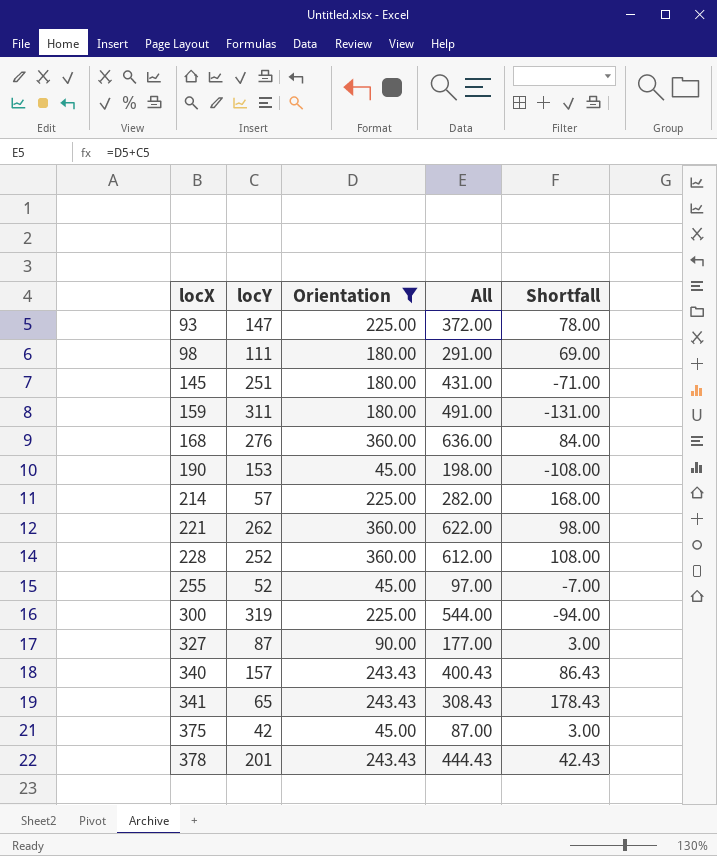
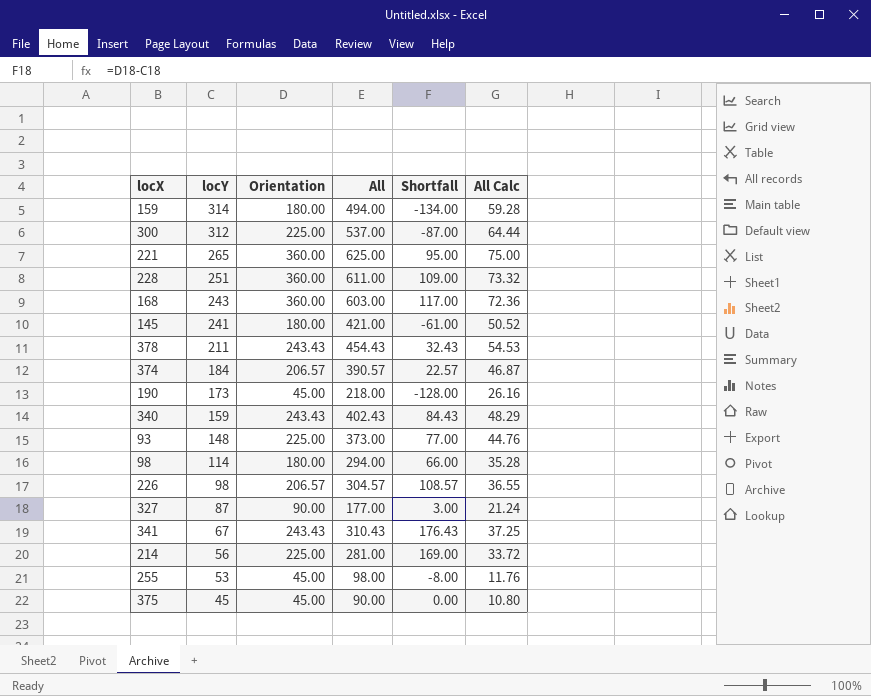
filter: Orientation != 206.57 -> none
row order: locX ascending -> locY descending
column All Calc | formula: none -> [All] * 0.12
159 | locY: 311 -> 314
159 | All: 491.00 -> 494.00
159 | Shortfall: -131.00 -> -134.00
300 | locY: 319 -> 312
300 | All: 544.00 -> 537.00
300 | Shortfall: -94.00 -> -87.00
221 | locY: 262 -> 265
221 | All: 622.00 -> 625.00
221 | Shortfall: 98.00 -> 95.00
228 | locY: 252 -> 251
228 | All: 612.00 -> 611.00
228 | Shortfall: 108.00 -> 109.00
168 | locY: 276 -> 243
168 | All: 636.00 -> 603.00
168 | Shortfall: 84.00 -> 117.00
145 | locY: 251 -> 241
145 | All: 431.00 -> 421.00
145 | Shortfall: -71.00 -> -61.00
378 | locY: 201 -> 211
378 | All: 444.43 -> 454.43
378 | Shortfall: 42.43 -> 32.43
190 | locY: 153 -> 173
190 | All: 198.00 -> 218.00
190 | Shortfall: -108.00 -> -128.00
340 | locY: 157 -> 159
340 | All: 400.43 -> 402.43
340 | Shortfall: 86.43 -> 84.43
93 | locY: 147 -> 148
93 | All: 372.00 -> 373.00
93 | Shortfall: 78.00 -> 77.00
98 | locY: 111 -> 114
98 | All: 291.00 -> 294.00
98 | Shortfall: 69.00 -> 66.00
341 | locY: 65 -> 67
341 | All: 308.43 -> 310.43
341 | Shortfall: 178.43 -> 176.43
214 | locY: 57 -> 56
214 | All: 282.00 -> 281.00
214 | Shortfall: 168.00 -> 169.00
255 | locY: 52 -> 53
255 | All: 97.00 -> 98.00
255 | Shortfall: -7.00 -> -8.00
375 | locY: 42 -> 45
375 | All: 87.00 -> 90.00
375 | Shortfall: 3.00 -> 0.00

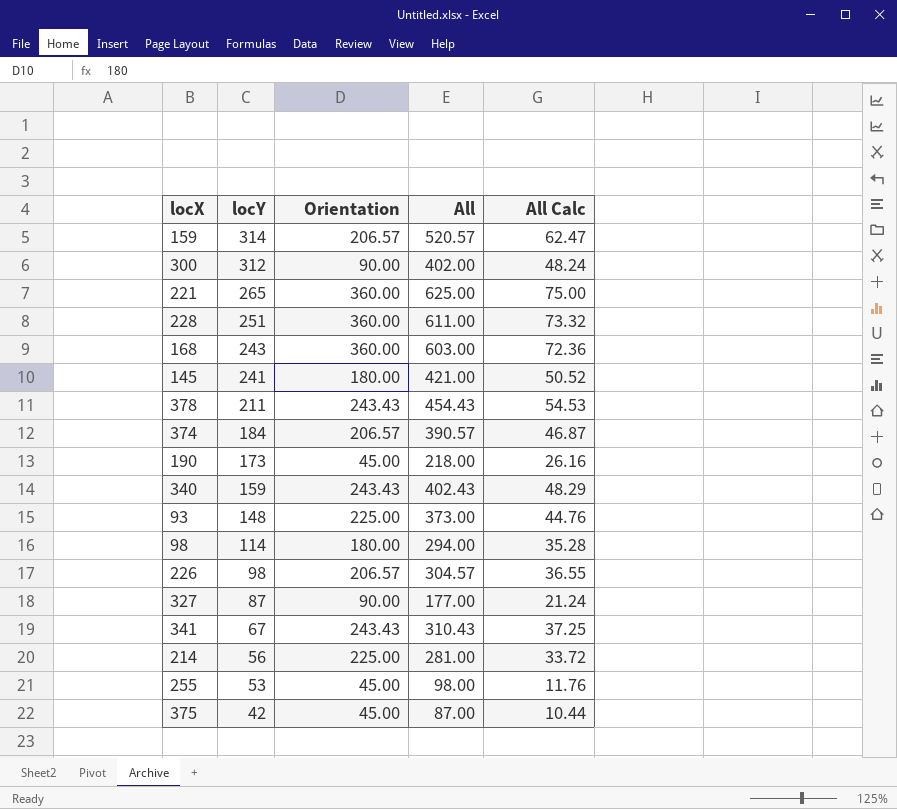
column Shortfall | formula: [Orientation] - [locY] -> none
159 | Orientation: 180.00 -> 206.57
159 | All: 494.00 -> 520.57
159 | All Calc: 59.28 -> 62.47
300 | Orientation: 225.00 -> 90.00
300 | All: 537.00 -> 402.00
300 | All Calc: 64.44 -> 48.24
375 | locY: 45 -> 42
375 | All: 90.00 -> 87.00
375 | All Calc: 10.80 -> 10.44

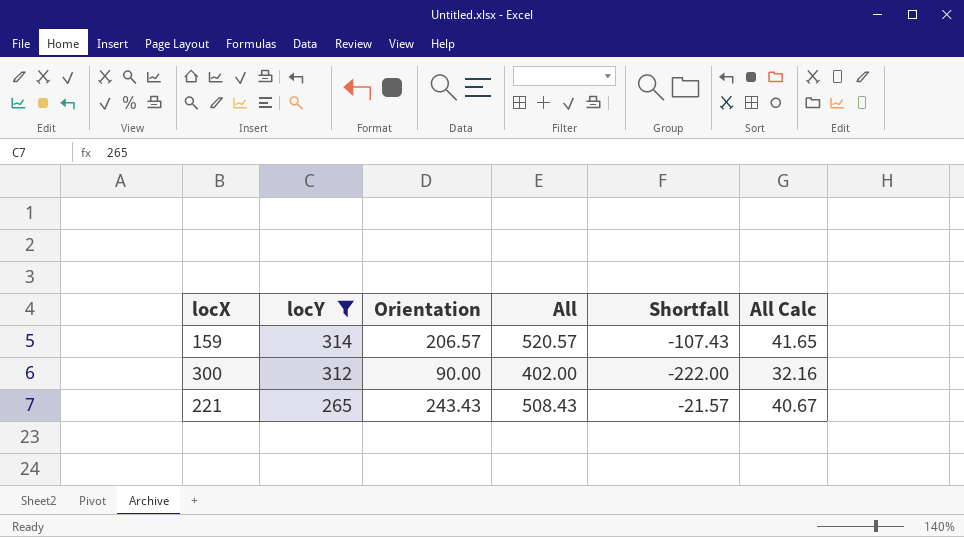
filter: none -> locY >= 265
column Shortfall | formula: none -> [Orientation] - [locY]
column All Calc | formula: [All] * 0.12 -> [All] * 0.08
221 | Orientation: 360.00 -> 243.43
221 | All: 625.00 -> 508.43

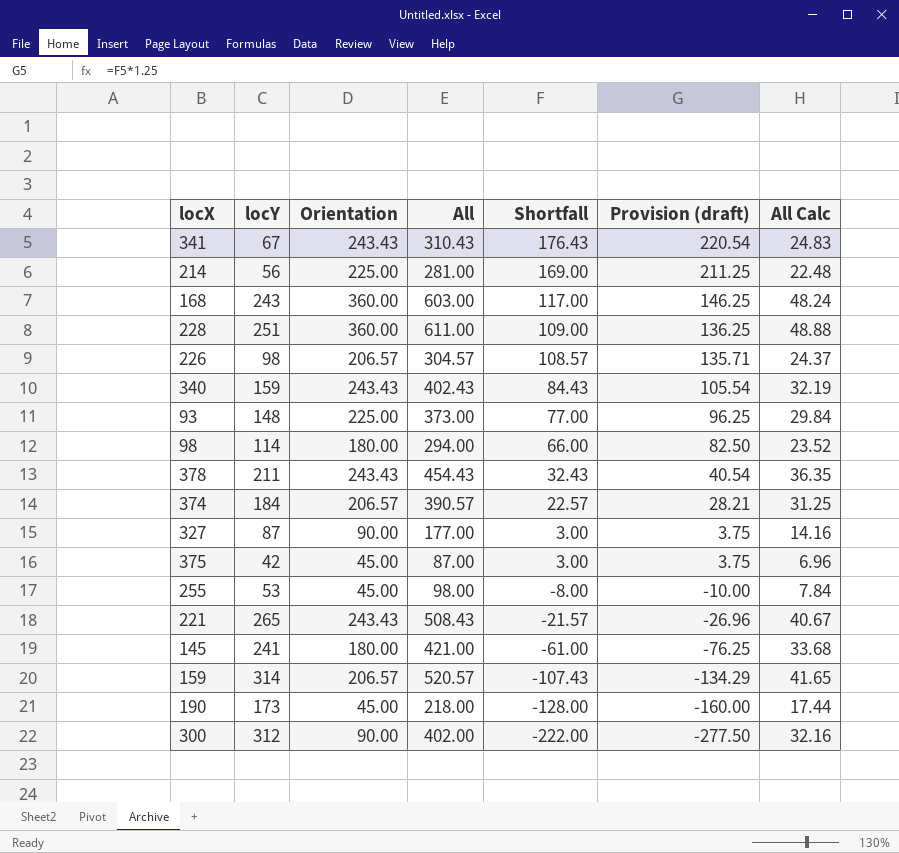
filter: locY >= 265 -> none
row order: locY descending -> Shortfall descending
column Provision (draft) | formula: none -> [Shortfall] * 1.25

